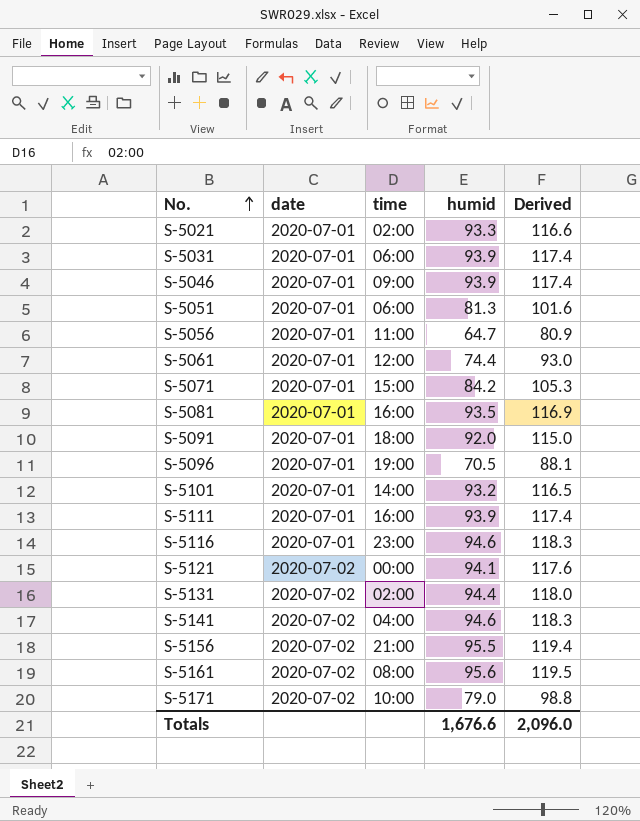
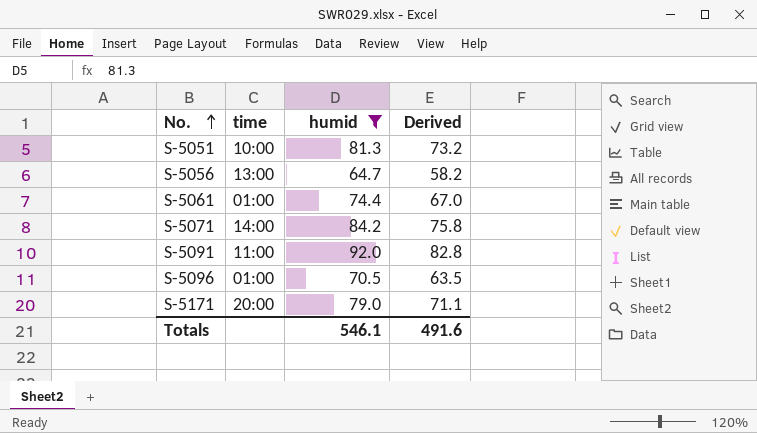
filter: none -> humid <= 92.0
column date | position: 2 -> none
column Derived | formula: [humid] * 1.25 -> [humid] * 0.9
S-5051 | time: 06:00 -> 10:00
S-5056 | time: 11:00 -> 13:00
S-5061 | time: 12:00 -> 01:00
S-5071 | time: 15:00 -> 14:00
S-5091 | time: 18:00 -> 11:00
S-5096 | time: 19:00 -> 01:00
S-5171 | time: 10:00 -> 20:00
Totals | humid: 1,676.6 -> 546.1
Totals | Derived: 2,096.0 -> 491.6

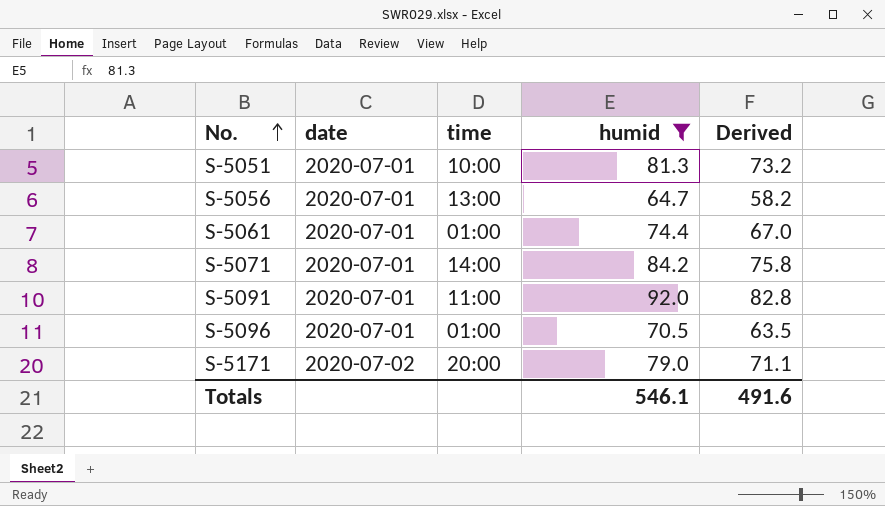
column date | position: none -> 2

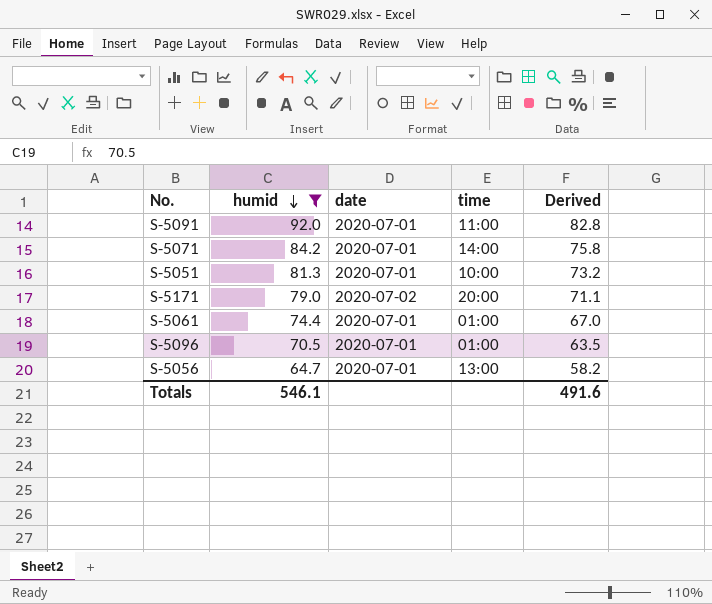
row order: No. ascending -> humid descending
column humid | position: 4 -> 2

